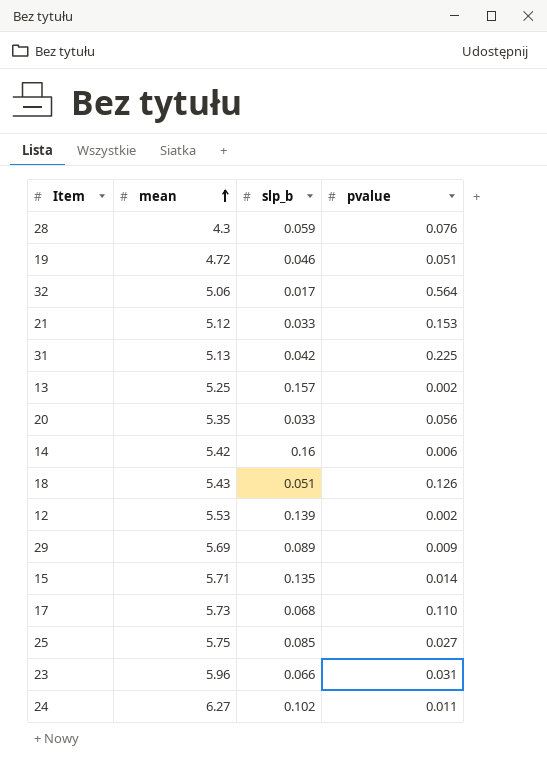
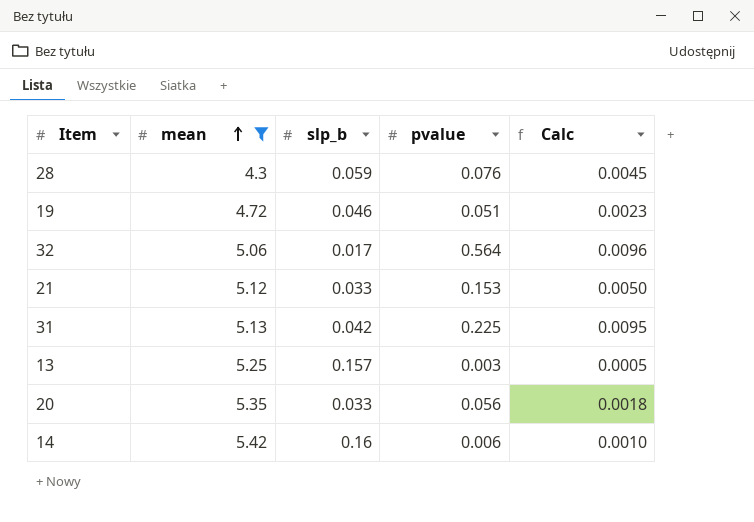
filter: none -> mean <= 5.42
column Calc | formula: none -> [slp_b] * [pvalue]
13 | pvalue: 0.002 -> 0.003

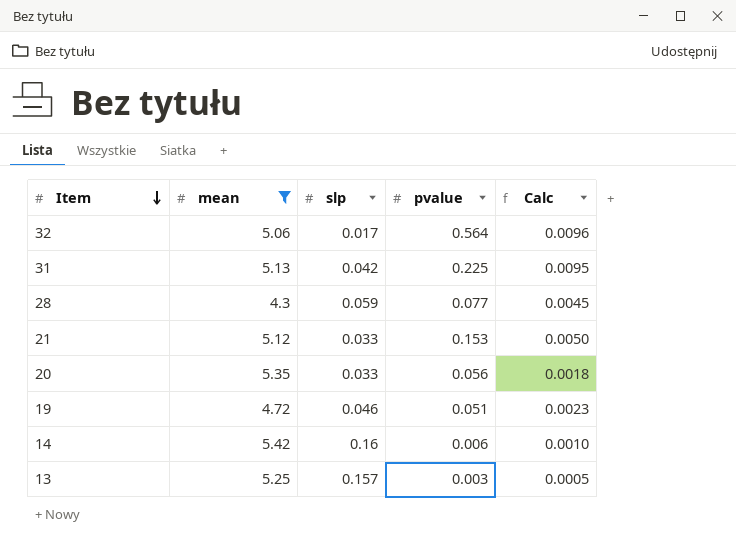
row order: mean ascending -> Item descending
column name: slp_b -> slp
28 | pvalue: 0.076 -> 0.077

